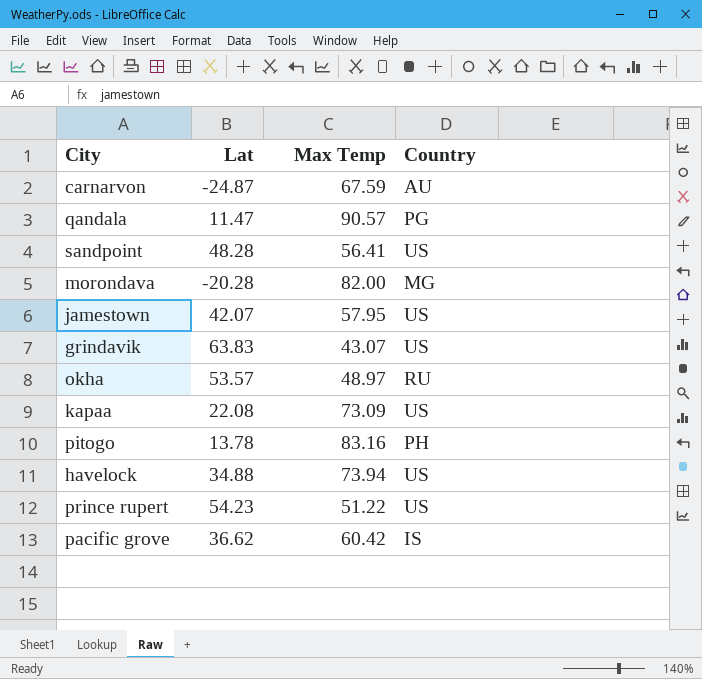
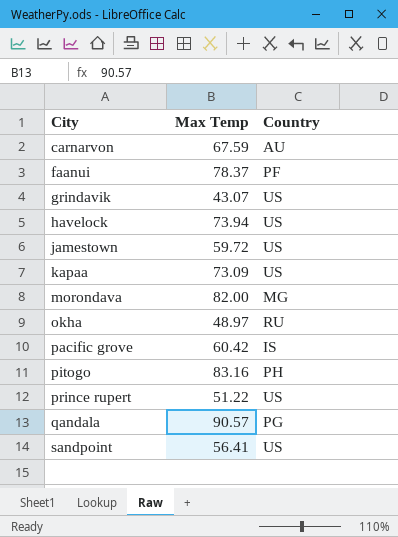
row order: none -> City ascending
column Lat | position: 2 -> none
row faanui: none -> 78.37 | PF
jamestown | Max Temp: 57.95 -> 59.72

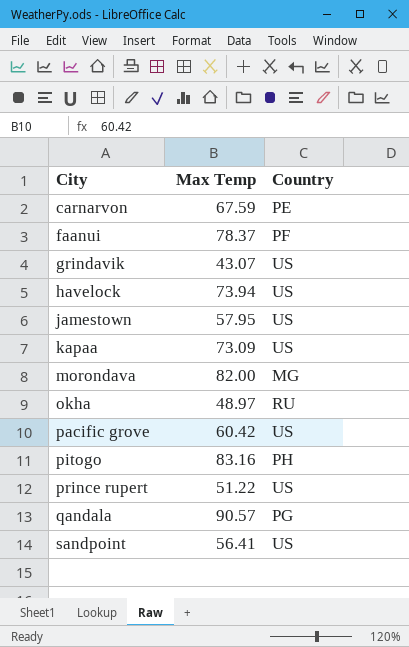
carnarvon | Country: AU -> PE
jamestown | Max Temp: 59.72 -> 57.95
pacific grove | Country: IS -> US

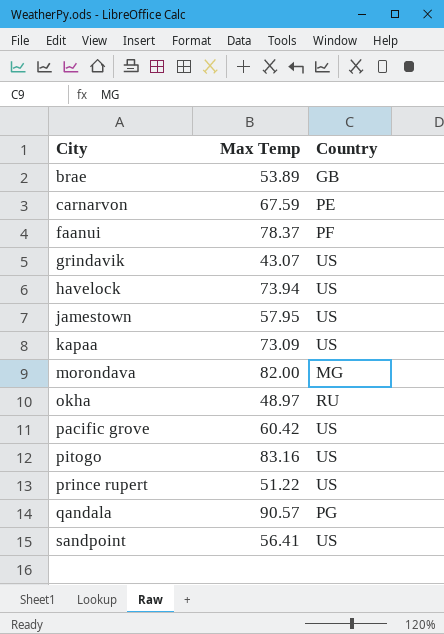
row brae: none -> 53.89 | GB
pitogo | Country: PH -> US

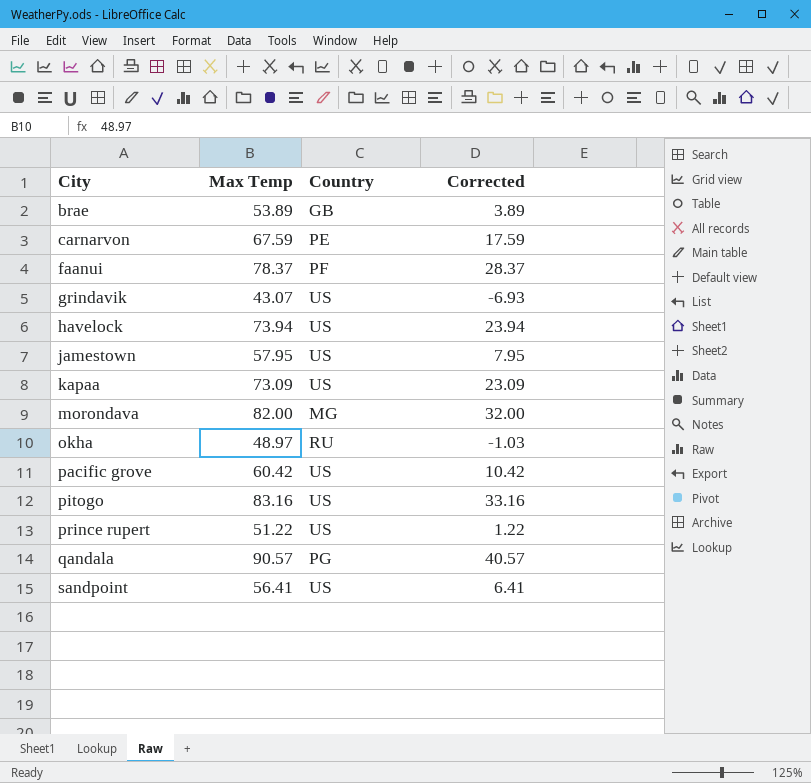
column Corrected | formula: none -> [Max Temp] - 50

